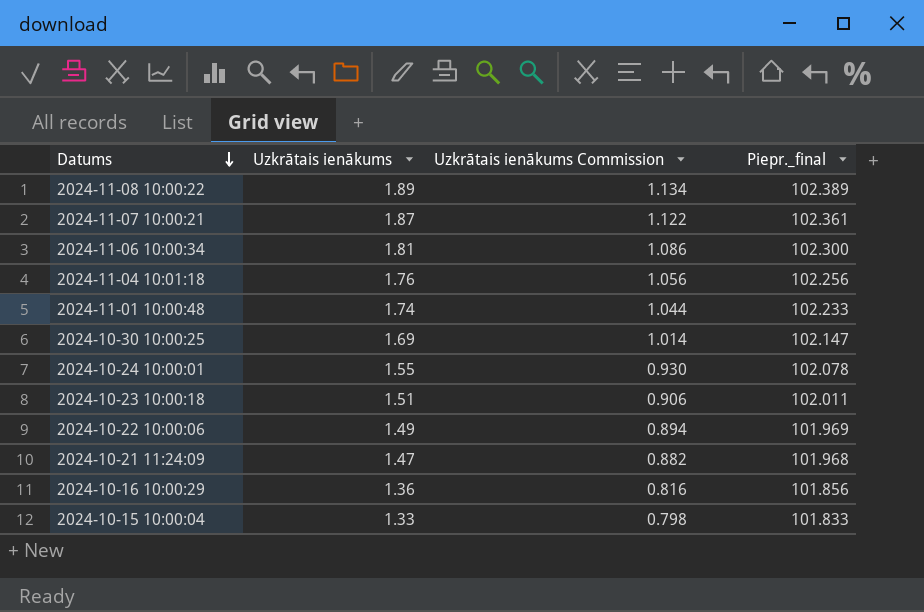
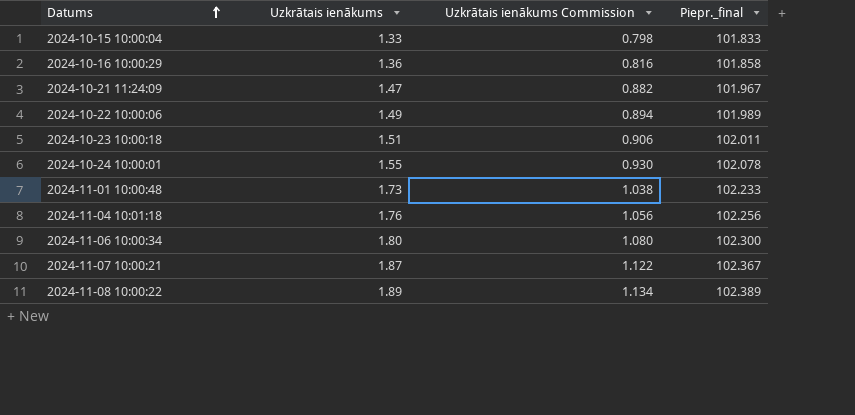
row order: Datums descending -> Datums ascending
row 2024-10-30 10:00:25: 1.69 | 1.014 | 102.147 -> none
2024-10-16 10:00:29 | Piepr._final: 101.856 -> 101.858
2024-10-21 11:24:09 | Piepr._final: 101.968 -> 101.967
2024-10-22 10:00:06 | Piepr._final: 101.969 -> 101.989
2024-11-01 10:00:48 | Uzkrātais ienākums: 1.74 -> 1.73
2024-11-01 10:00:48 | Uzkrātais ienākums Commission: 1.044 -> 1.038
2024-11-06 10:00:34 | Uzkrātais ienākums: 1.81 -> 1.80
2024-11-06 10:00:34 | Uzkrātais ienākums Commission: 1.086 -> 1.080
2024-11-07 10:00:21 | Piepr._final: 102.361 -> 102.367

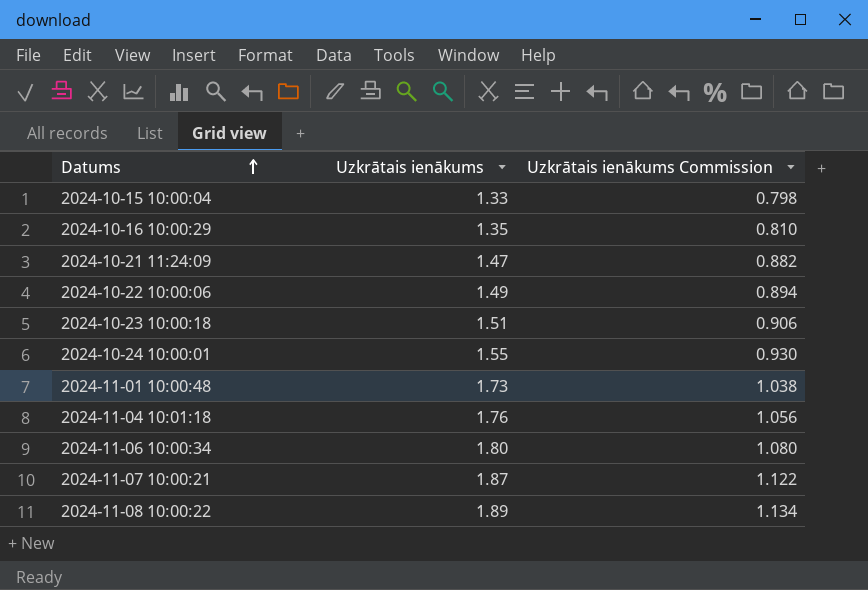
column Piepr._final | position: 4 -> none
2024-10-16 10:00:29 | Uzkrātais ienākums: 1.36 -> 1.35
2024-10-16 10:00:29 | Uzkrātais ienākums Commission: 0.816 -> 0.810

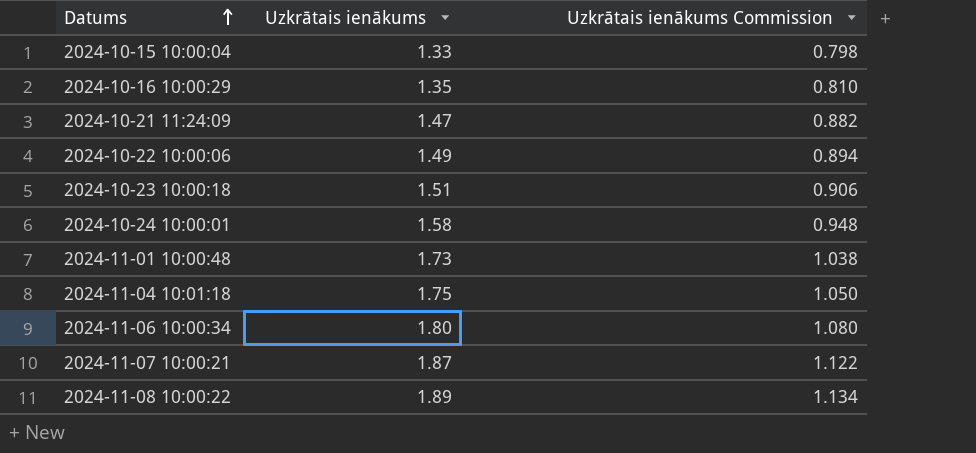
2024-10-24 10:00:01 | Uzkrātais ienākums: 1.55 -> 1.58
2024-10-24 10:00:01 | Uzkrātais ienākums Commission: 0.930 -> 0.948
2024-11-04 10:01:18 | Uzkrātais ienākums: 1.76 -> 1.75
2024-11-04 10:01:18 | Uzkrātais ienākums Commission: 1.056 -> 1.050

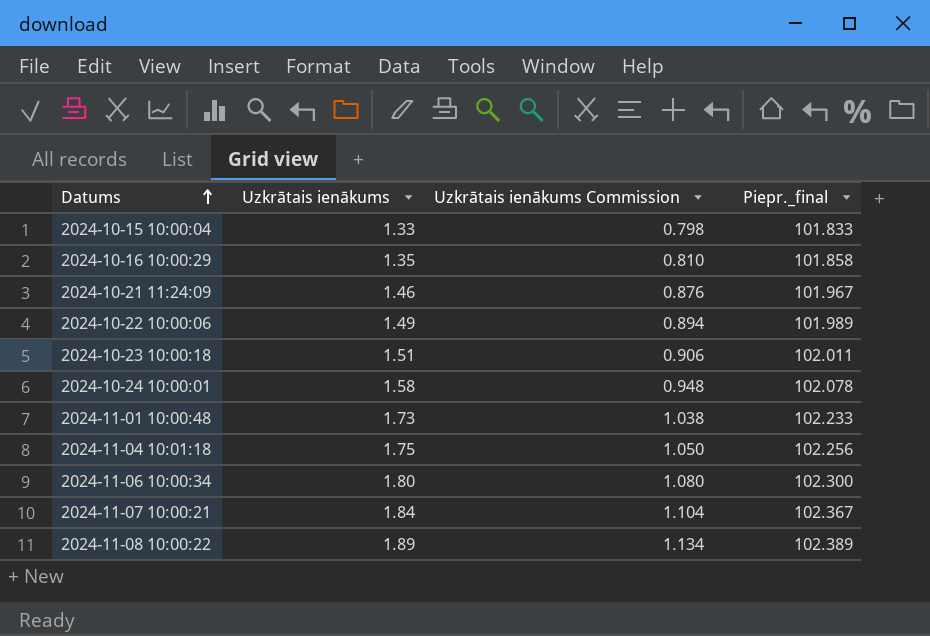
column Piepr._final | position: none -> 4
2024-10-21 11:24:09 | Uzkrātais ienākums: 1.47 -> 1.46
2024-10-21 11:24:09 | Uzkrātais ienākums Commission: 0.882 -> 0.876
2024-11-07 10:00:21 | Uzkrātais ienākums: 1.87 -> 1.84
2024-11-07 10:00:21 | Uzkrātais ienākums Commission: 1.122 -> 1.104

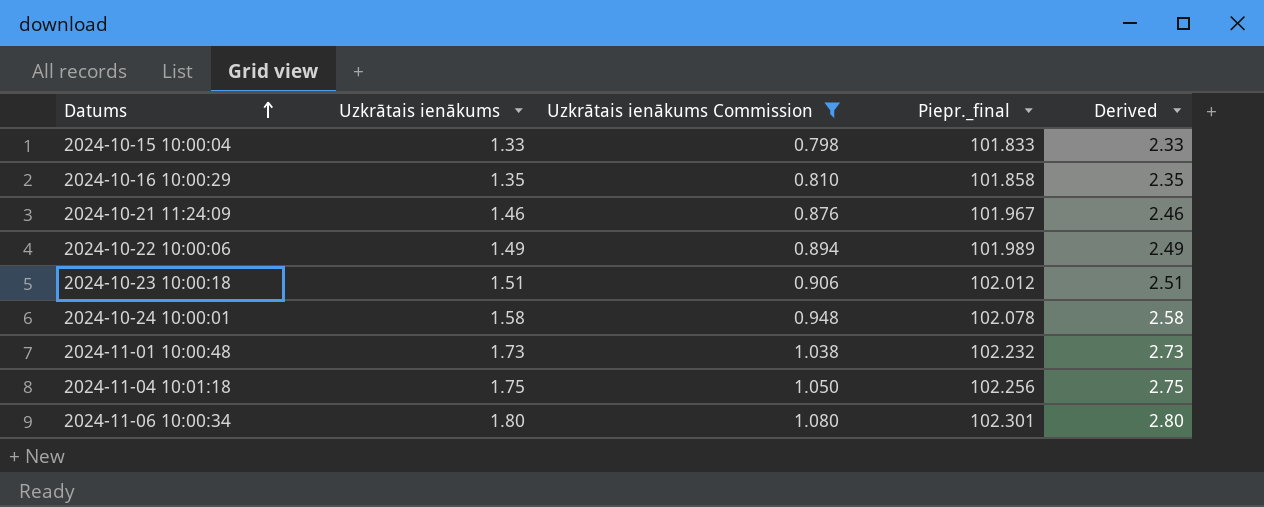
filter: none -> Uzkrātais ienākums Commission <= 1.080
column Derived | formula: none -> [Uzkrātais ienākums] + 1
2024-10-23 10:00:18 | Piepr._final: 102.011 -> 102.012
2024-11-01 10:00:48 | Piepr._final: 102.233 -> 102.232
2024-11-06 10:00:34 | Piepr._final: 102.300 -> 102.301

